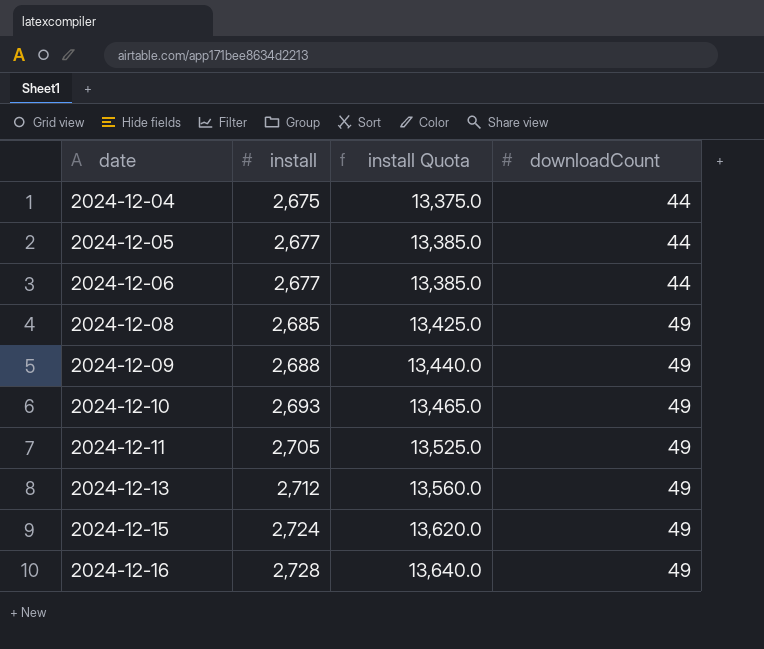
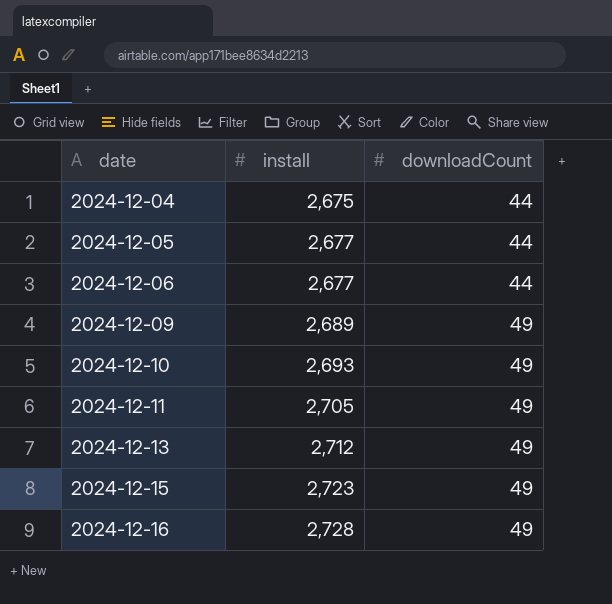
column install Quota | formula: [install] * 5 -> none
row 2024-12-08: 2,685 | 13,425.0 | 49 -> none
2024-12-09 | install: 2,688 -> 2,689
2024-12-15 | install: 2,724 -> 2,723

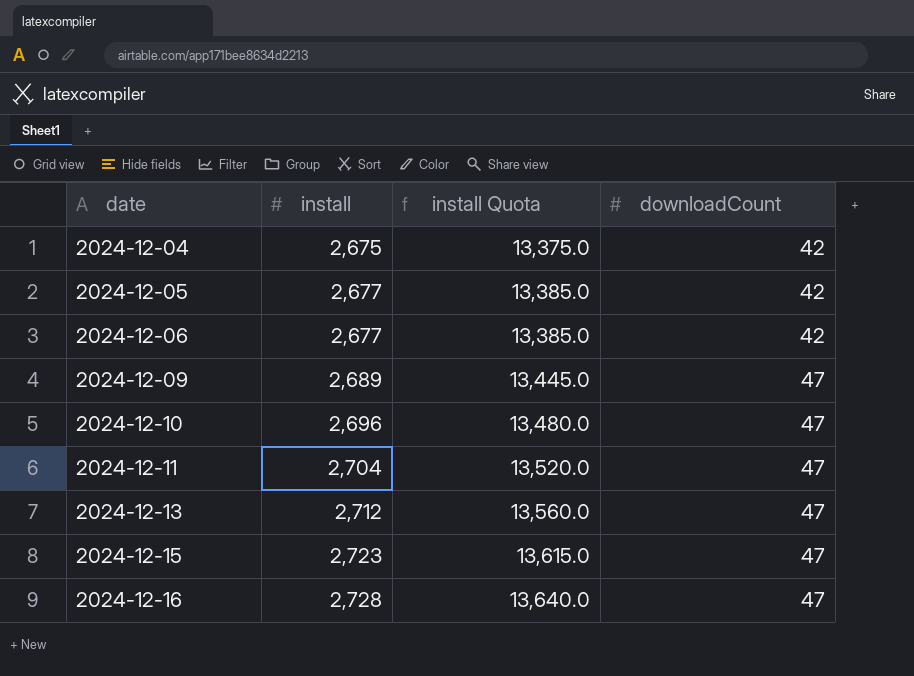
column install Quota | formula: none -> [install] * 5
2024-12-04 | downloadCount: 44 -> 42
2024-12-05 | downloadCount: 44 -> 42
2024-12-06 | downloadCount: 44 -> 42
2024-12-09 | downloadCount: 49 -> 47
2024-12-10 | install: 2,693 -> 2,696
2024-12-10 | downloadCount: 49 -> 47
2024-12-11 | install: 2,705 -> 2,704
2024-12-11 | downloadCount: 49 -> 47
2024-12-13 | downloadCount: 49 -> 47
2024-12-15 | downloadCount: 49 -> 47
2024-12-16 | downloadCount: 49 -> 47

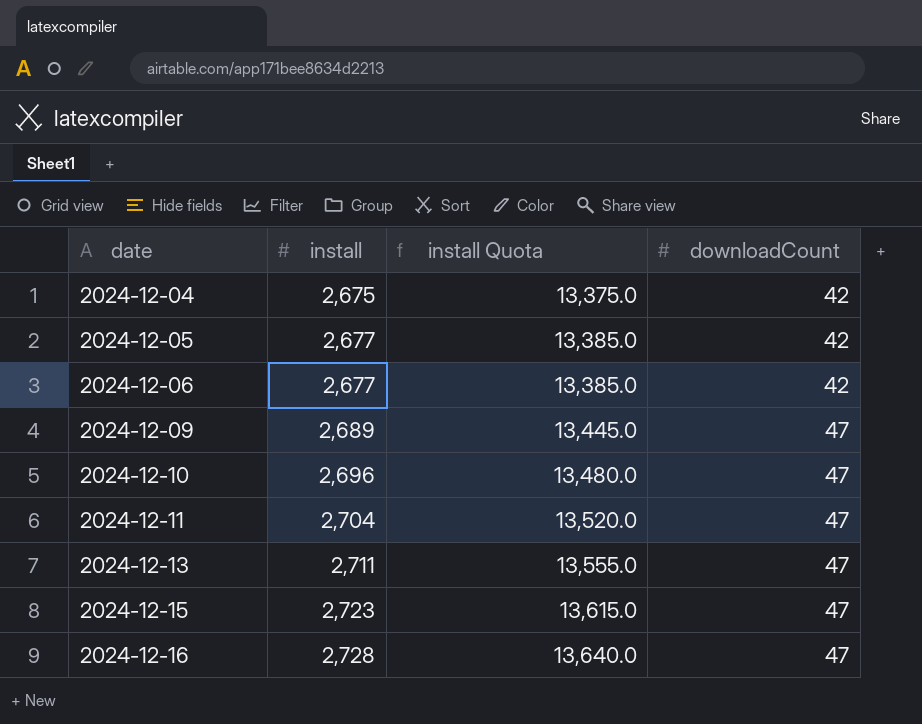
2024-12-13 | install: 2,712 -> 2,711
2024-12-13 | install Quota: 13,560.0 -> 13,555.0

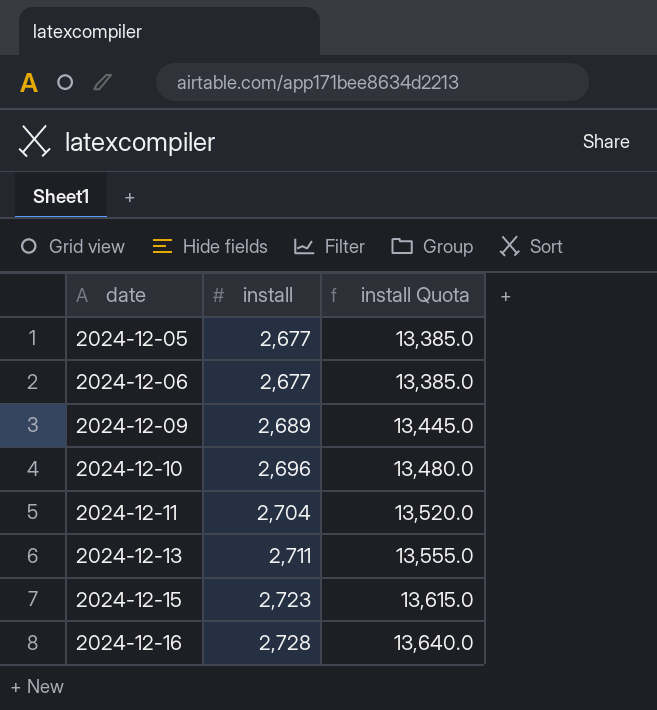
column downloadCount | position: 4 -> none
row 2024-12-04: 2,675 | 13,375.0 | 42 -> none

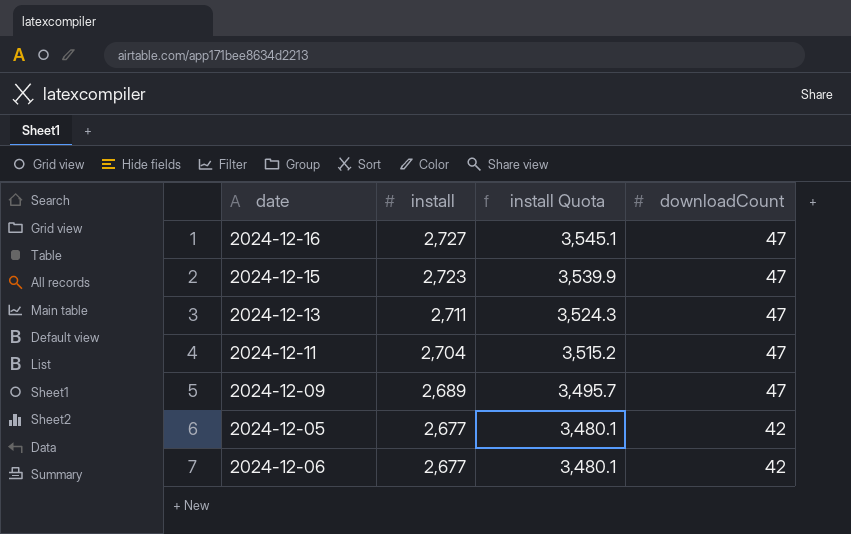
row order: date ascending -> install descending
column install Quota | formula: [install] * 5 -> [install] * 1.3
column downloadCount | position: none -> 4
row 2024-12-10: 2,696 | 13,480.0 -> none
2024-12-16 | install: 2,728 -> 2,727

